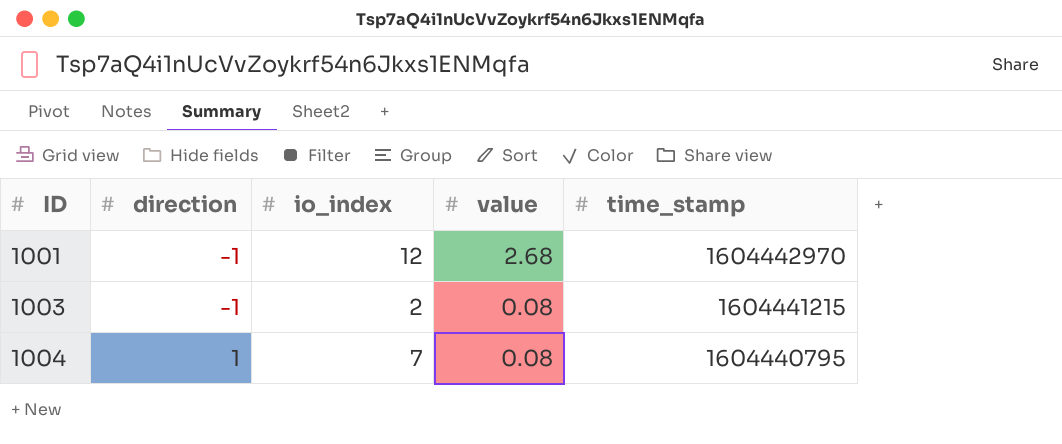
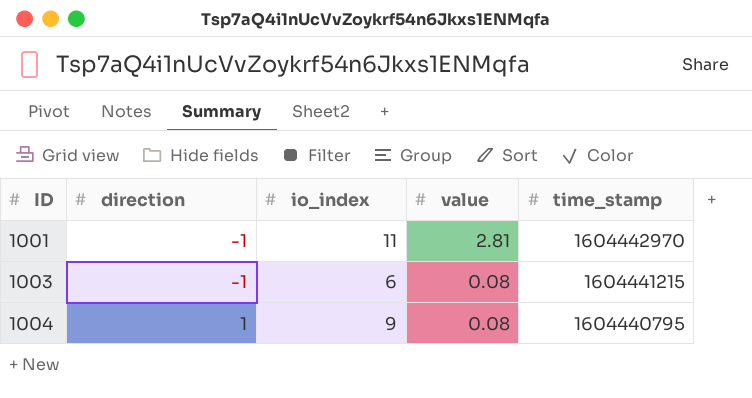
1001 | io_index: 12 -> 11
1001 | value: 2.68 -> 2.81
1003 | io_index: 2 -> 6
1004 | io_index: 7 -> 9

